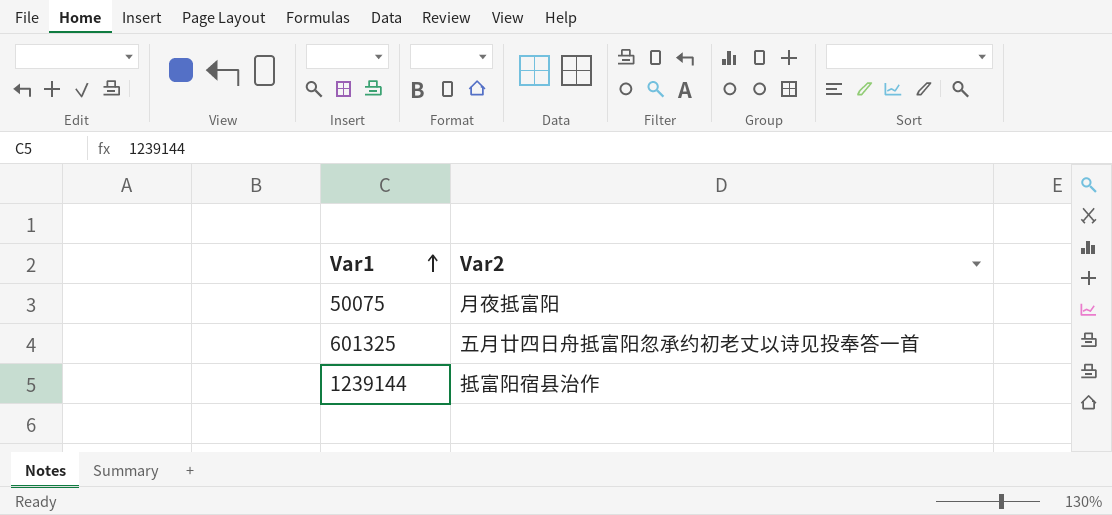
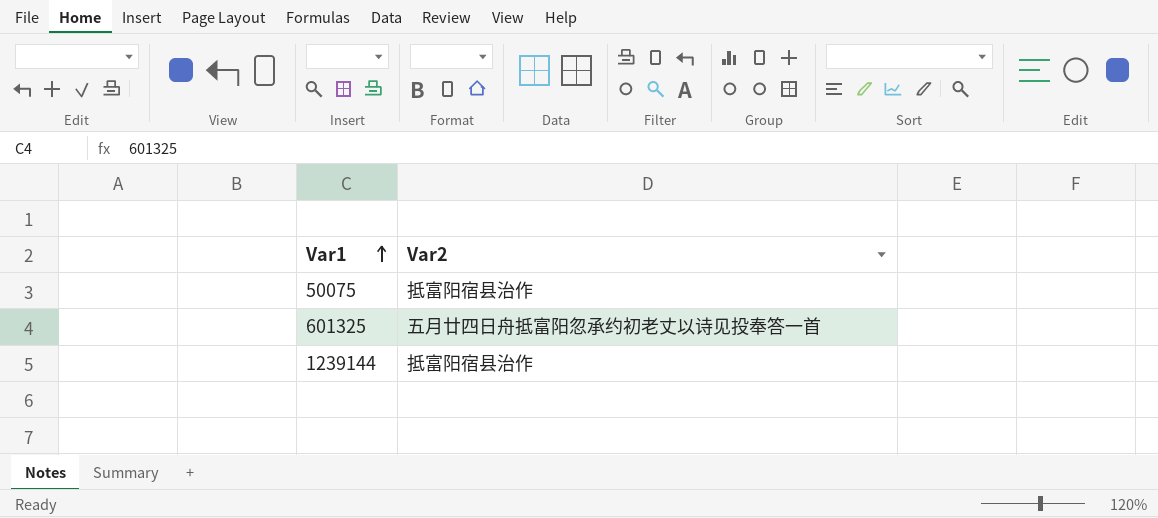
50075 | Var2: 月夜抵富阳 -> 抵富阳宿县治作

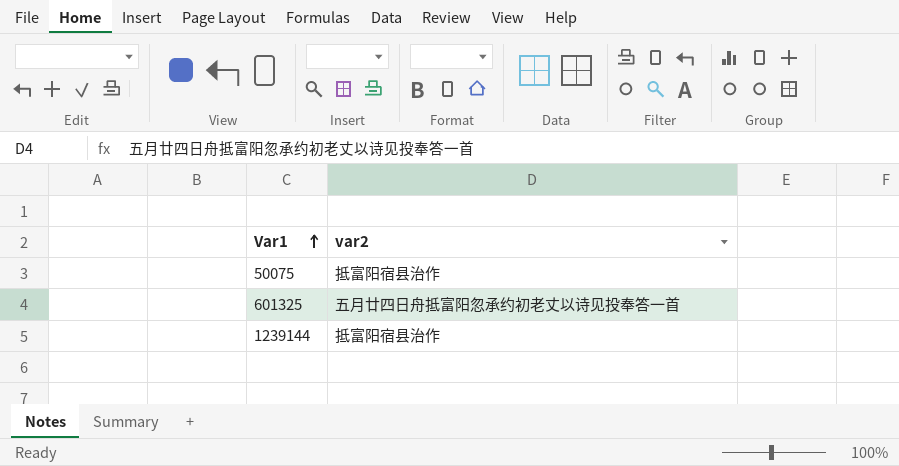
column name: Var2 -> var2

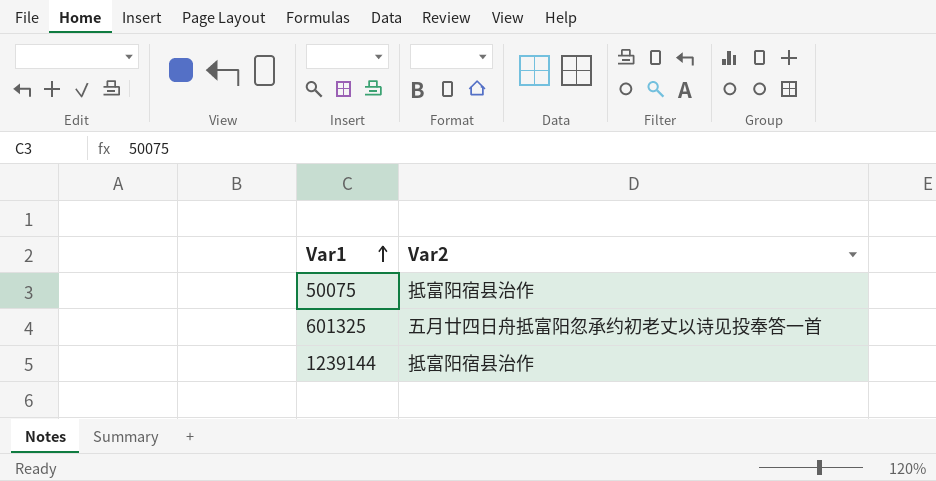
column name: var2 -> Var2

